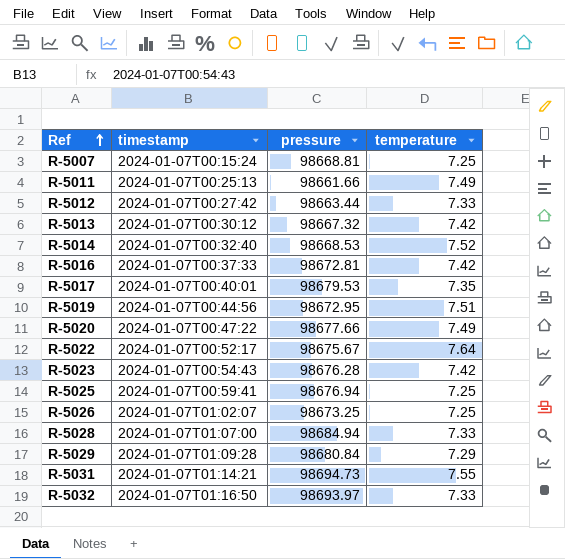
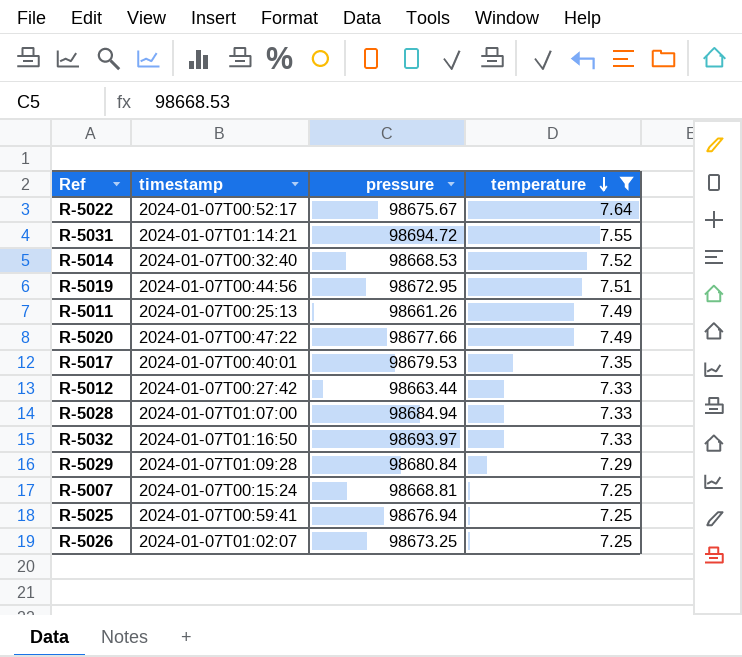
filter: none -> temperature != 7.42
row order: Ref ascending -> temperature descending
R-5031 | pressure: 98694.73 -> 98694.72
R-5011 | pressure: 98661.66 -> 98661.26

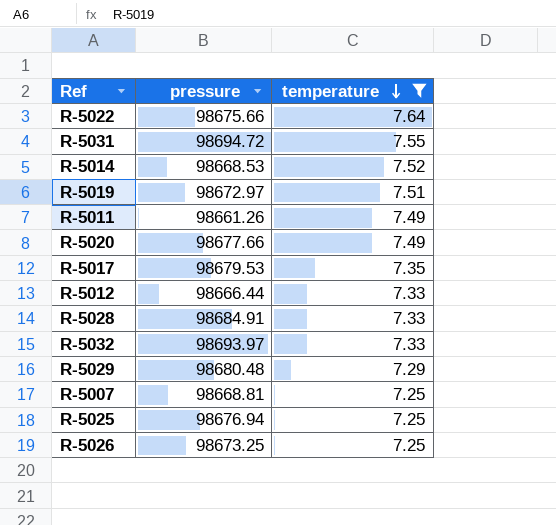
column timestamp | position: 2 -> none
R-5022 | pressure: 98675.67 -> 98675.66
R-5019 | pressure: 98672.95 -> 98672.97
R-5012 | pressure: 98663.44 -> 98666.44
R-5028 | pressure: 98684.94 -> 98684.91
R-5029 | pressure: 98680.84 -> 98680.48

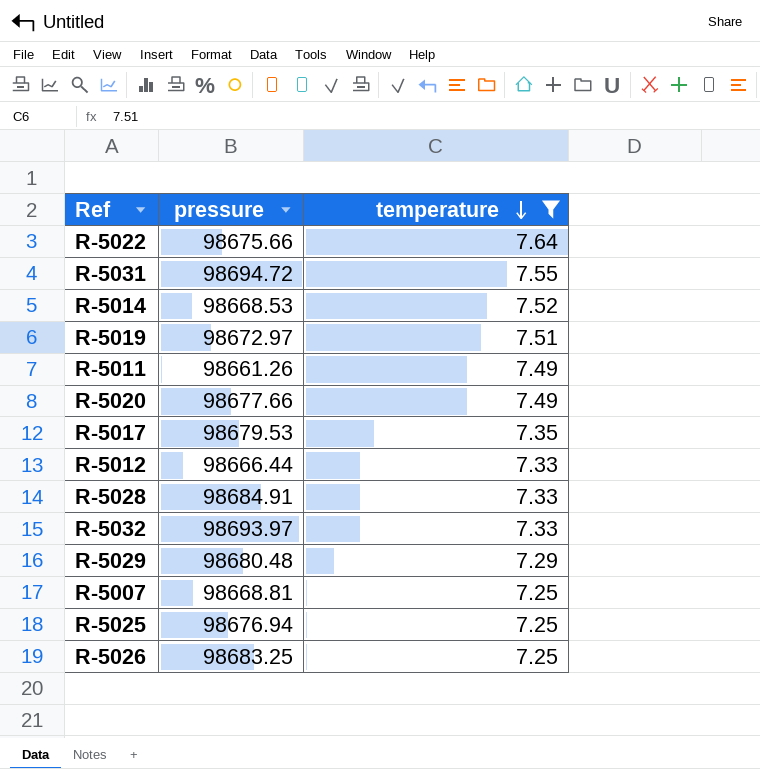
R-5026 | pressure: 98673.25 -> 98683.25

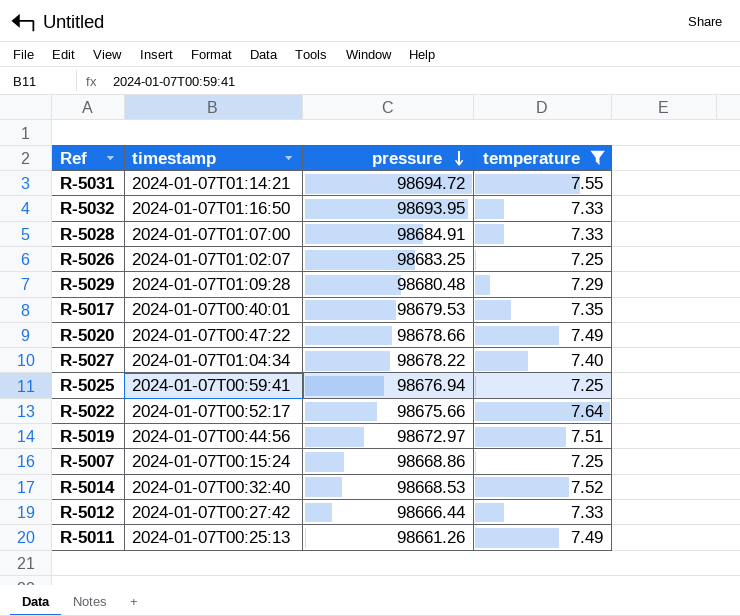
row order: temperature descending -> pressure descending
column timestamp | position: none -> 2
R-5032 | pressure: 98693.97 -> 98693.95
R-5020 | pressure: 98677.66 -> 98678.66
row R-5027: none -> 2024-01-07T01:04:34 | 98678.22 | 7.40
R-5007 | pressure: 98668.81 -> 98668.86

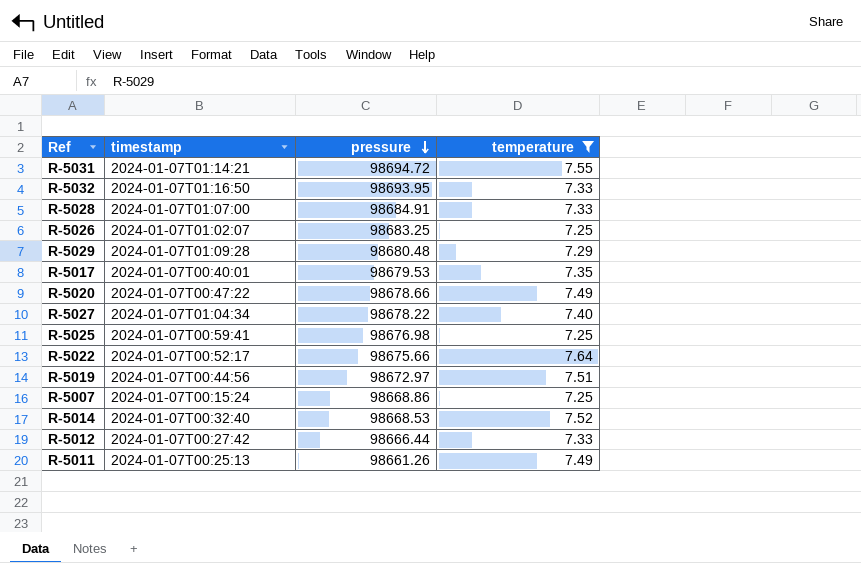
R-5025 | pressure: 98676.94 -> 98676.98

